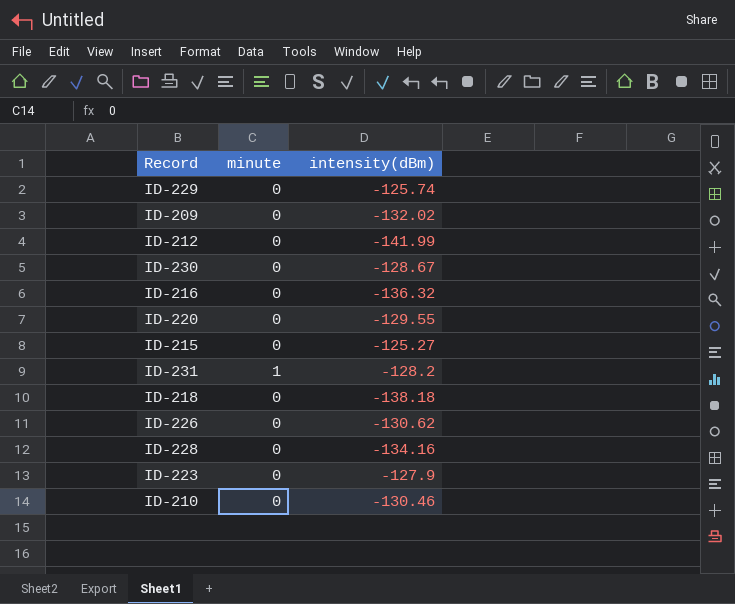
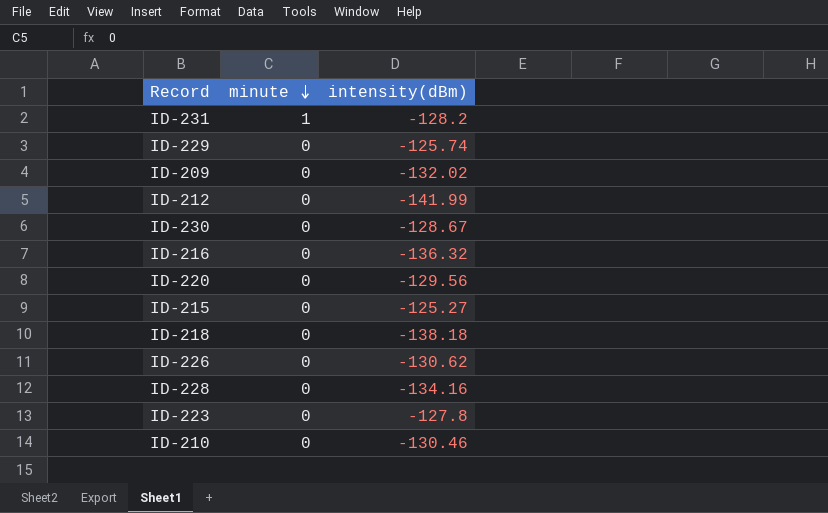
row order: none -> minute descending
ID-220 | intensity(dBm): -129.55 -> -129.56
ID-223 | intensity(dBm): -127.9 -> -127.8

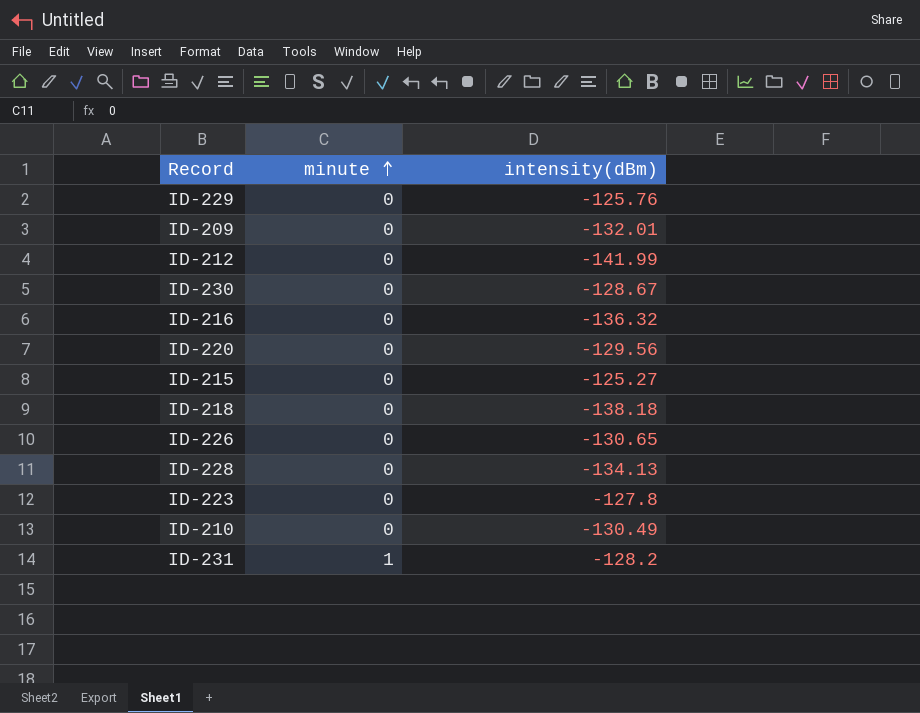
row order: minute descending -> minute ascending
ID-229 | intensity(dBm): -125.74 -> -125.76
ID-209 | intensity(dBm): -132.02 -> -132.01
ID-226 | intensity(dBm): -130.62 -> -130.65
ID-228 | intensity(dBm): -134.16 -> -134.13
ID-210 | intensity(dBm): -130.46 -> -130.49

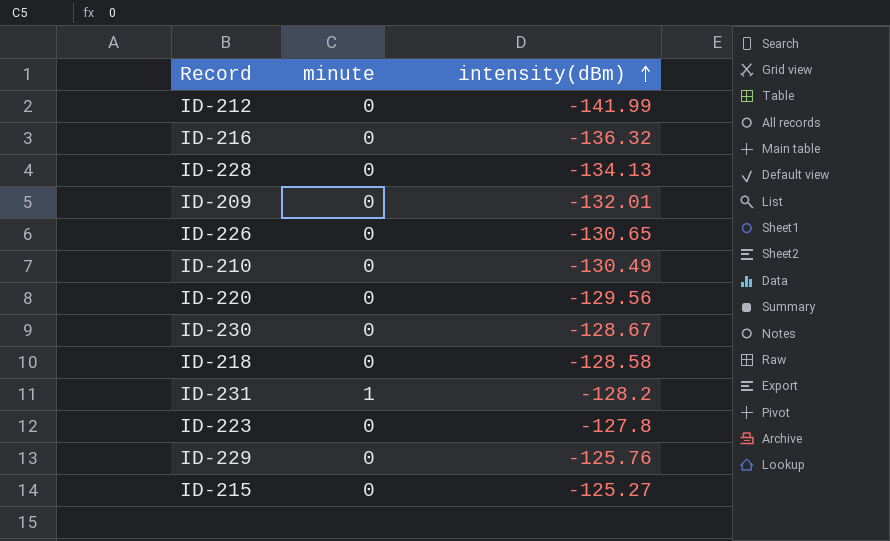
row order: minute ascending -> intensity(dBm) ascending
ID-218 | intensity(dBm): -138.18 -> -128.58

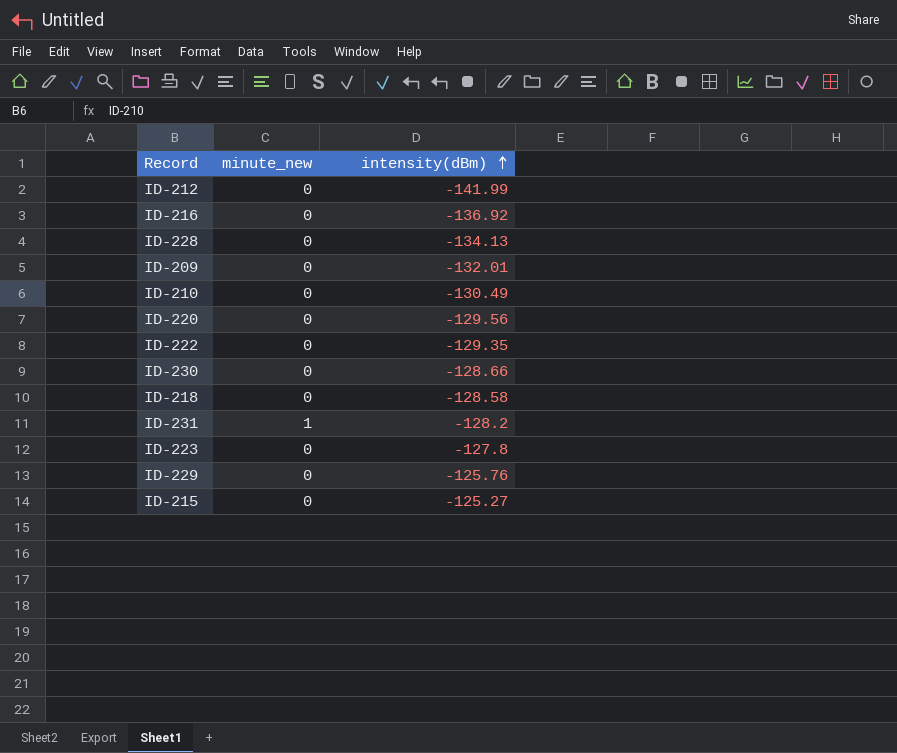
column name: minute -> minute_new
row ID-226: 0 | -130.65 -> none
ID-216 | intensity(dBm): -136.32 -> -136.92
row ID-222: none -> 0 | -129.35
ID-230 | intensity(dBm): -128.67 -> -128.66

